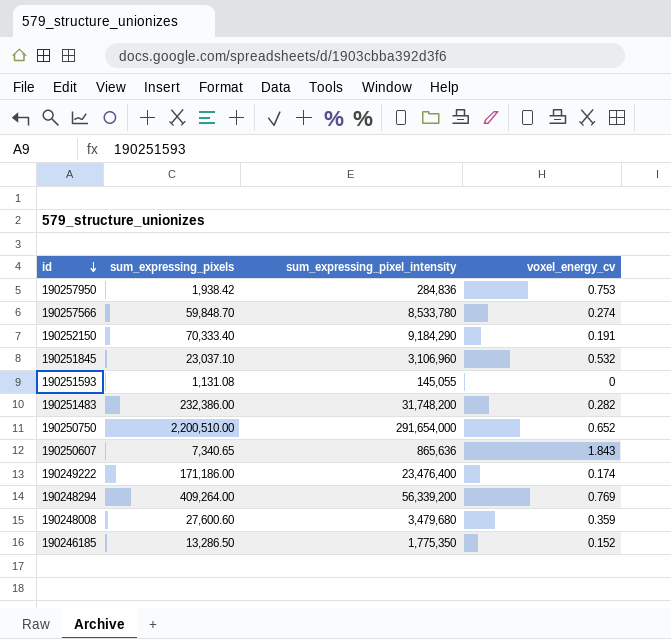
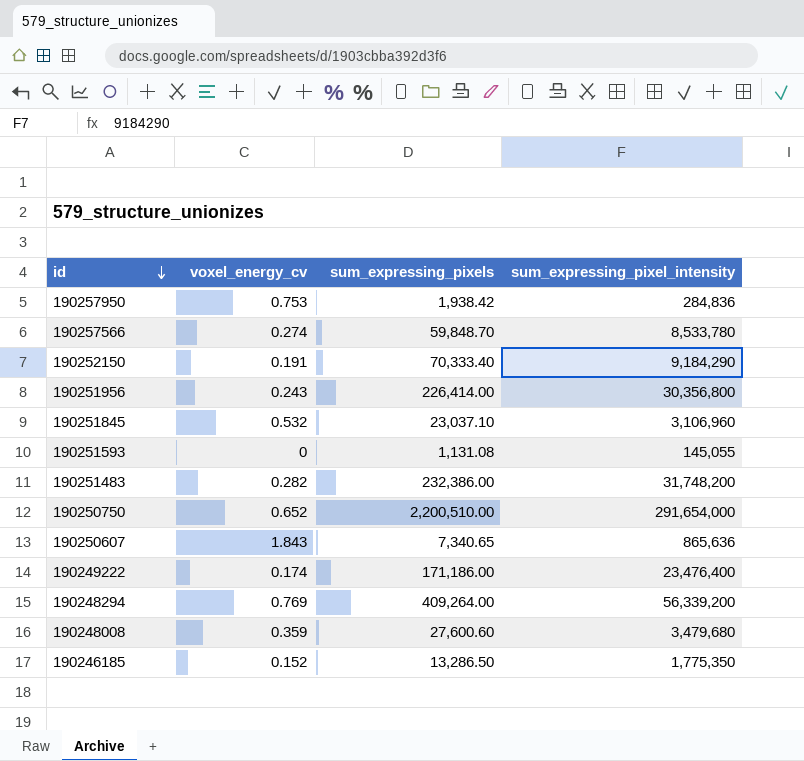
column voxel_energy_cv | position: 4 -> 2
row 190251956: none -> 0.243 | 226,414.00 | 30,356,800

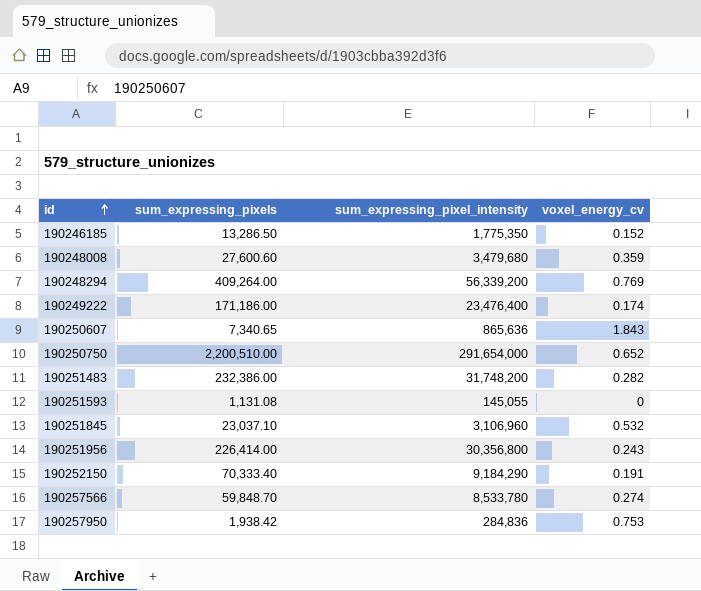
row order: id descending -> id ascending
column voxel_energy_cv | position: 2 -> 4

